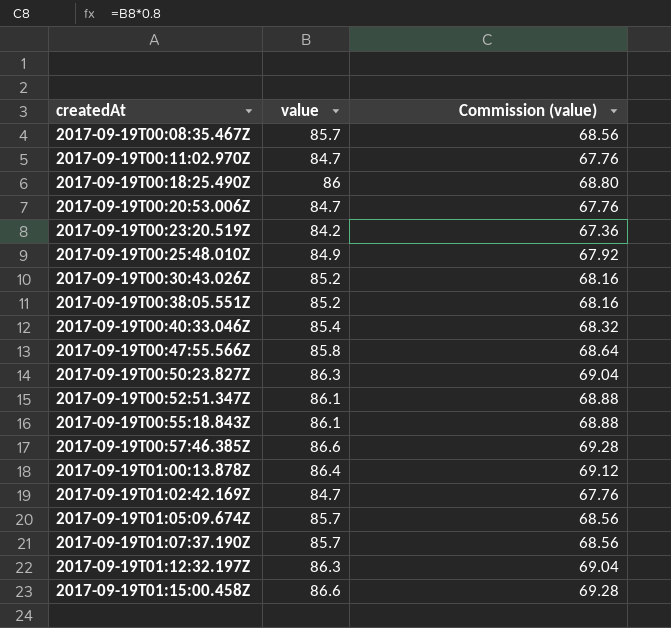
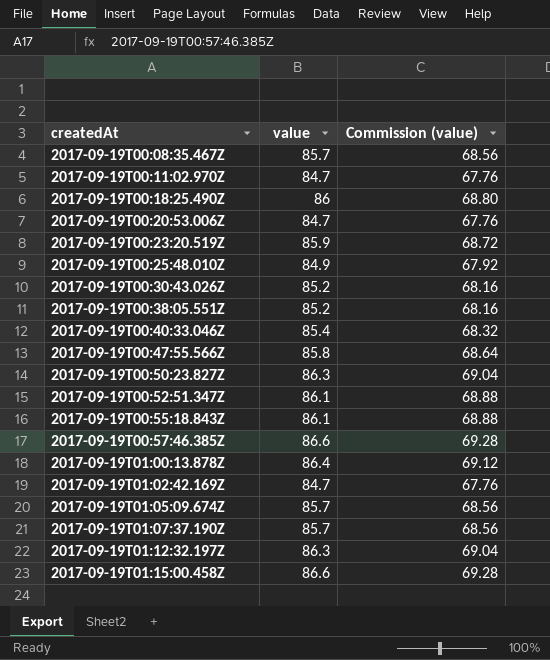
2017-09-19T00:23:20.519Z | value: 84.2 -> 85.9
2017-09-19T00:23:20.519Z | Commission (value): 67.36 -> 68.72

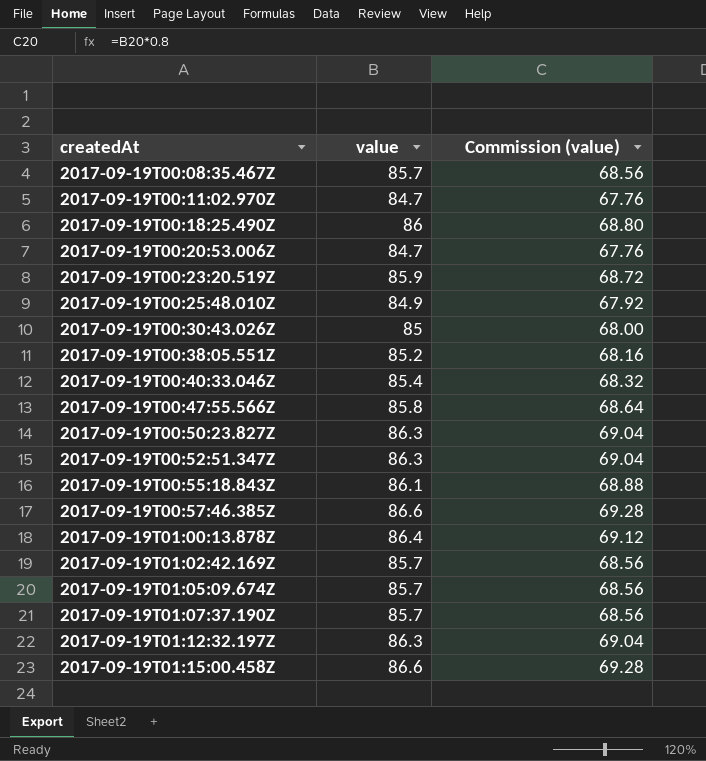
2017-09-19T00:30:43.026Z | value: 85.2 -> 85
2017-09-19T00:30:43.026Z | Commission (value): 68.16 -> 68.00
2017-09-19T00:52:51.347Z | value: 86.1 -> 86.3
2017-09-19T00:52:51.347Z | Commission (value): 68.88 -> 69.04
2017-09-19T01:02:42.169Z | value: 84.7 -> 85.7
2017-09-19T01:02:42.169Z | Commission (value): 67.76 -> 68.56

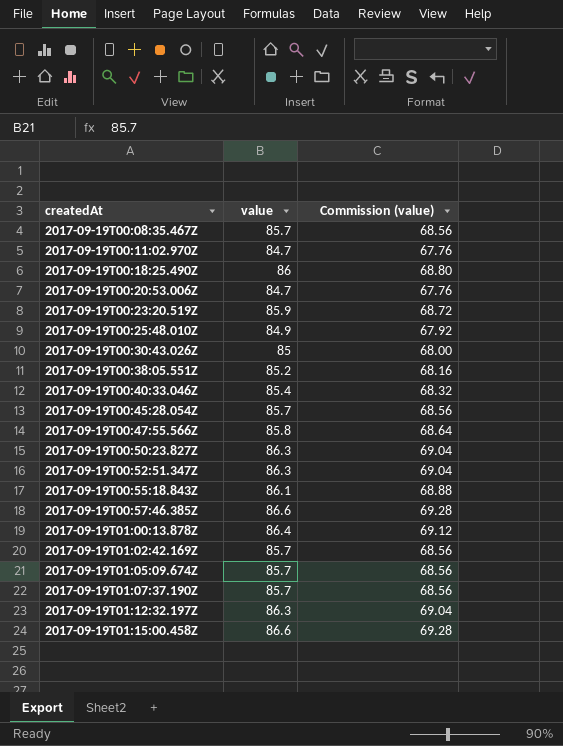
row 2017-09-19T00:45:28.054Z: none -> 85.7 | 68.56

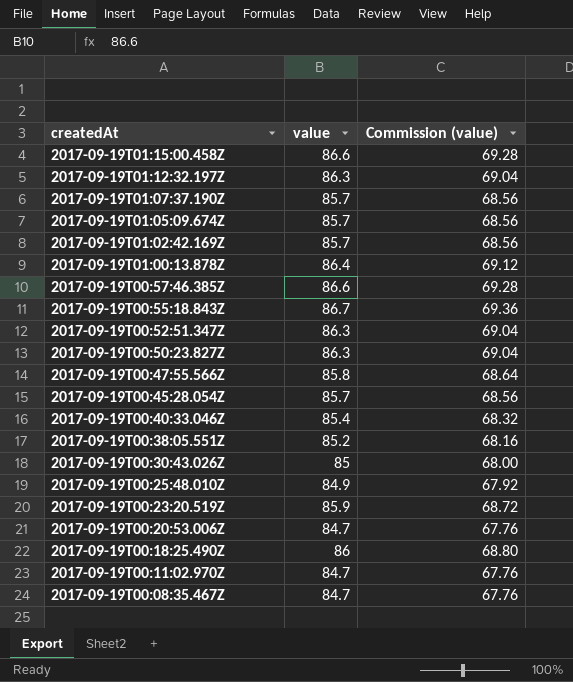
row order: createdAt ascending -> createdAt descending
2017-09-19T00:55:18.843Z | value: 86.1 -> 86.7
2017-09-19T00:55:18.843Z | Commission (value): 68.88 -> 69.36
2017-09-19T00:08:35.467Z | value: 85.7 -> 84.7
2017-09-19T00:08:35.467Z | Commission (value): 68.56 -> 67.76

